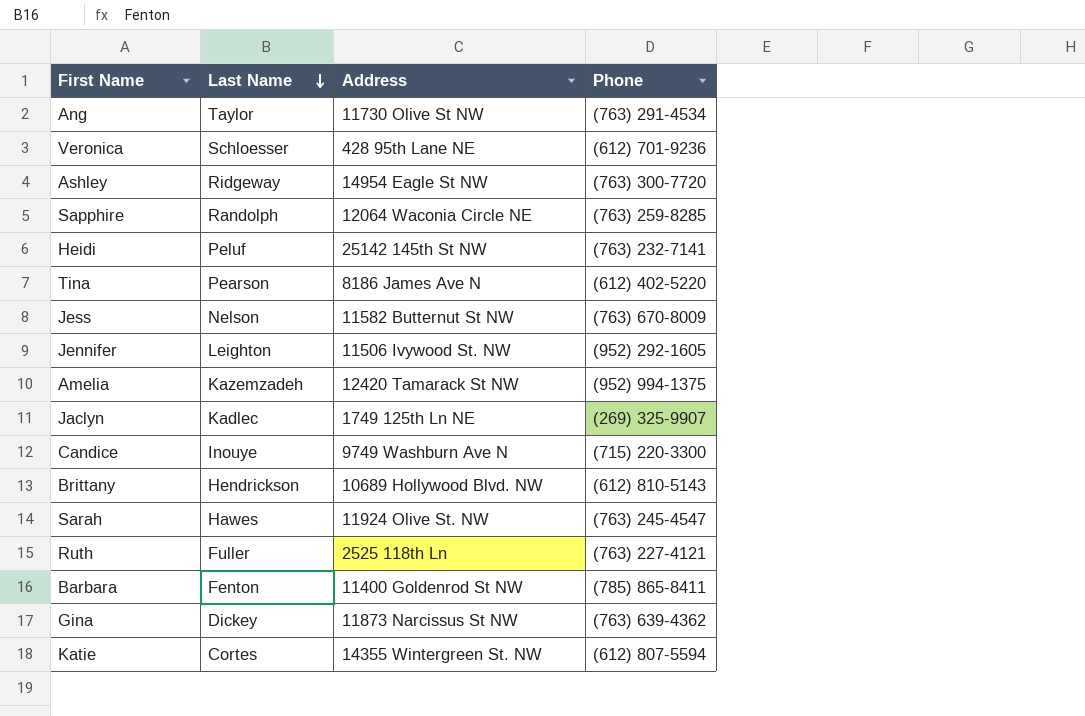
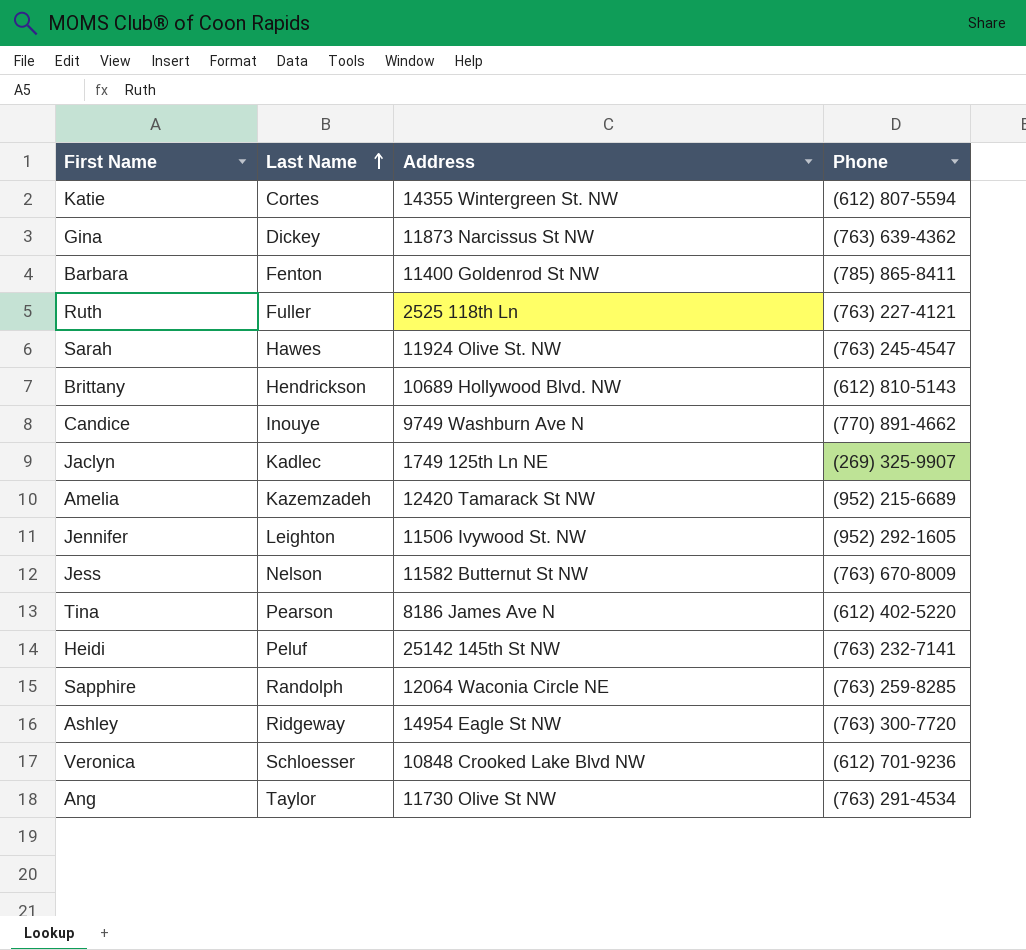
row order: Last Name descending -> Last Name ascending
Candice | Phone: (715) 220-3300 -> (770) 891-4662
Amelia | Phone: (952) 994-1375 -> (952) 215-6689
Veronica | Address: 428 95th Lane NE -> 10848 Crooked Lake Blvd NW

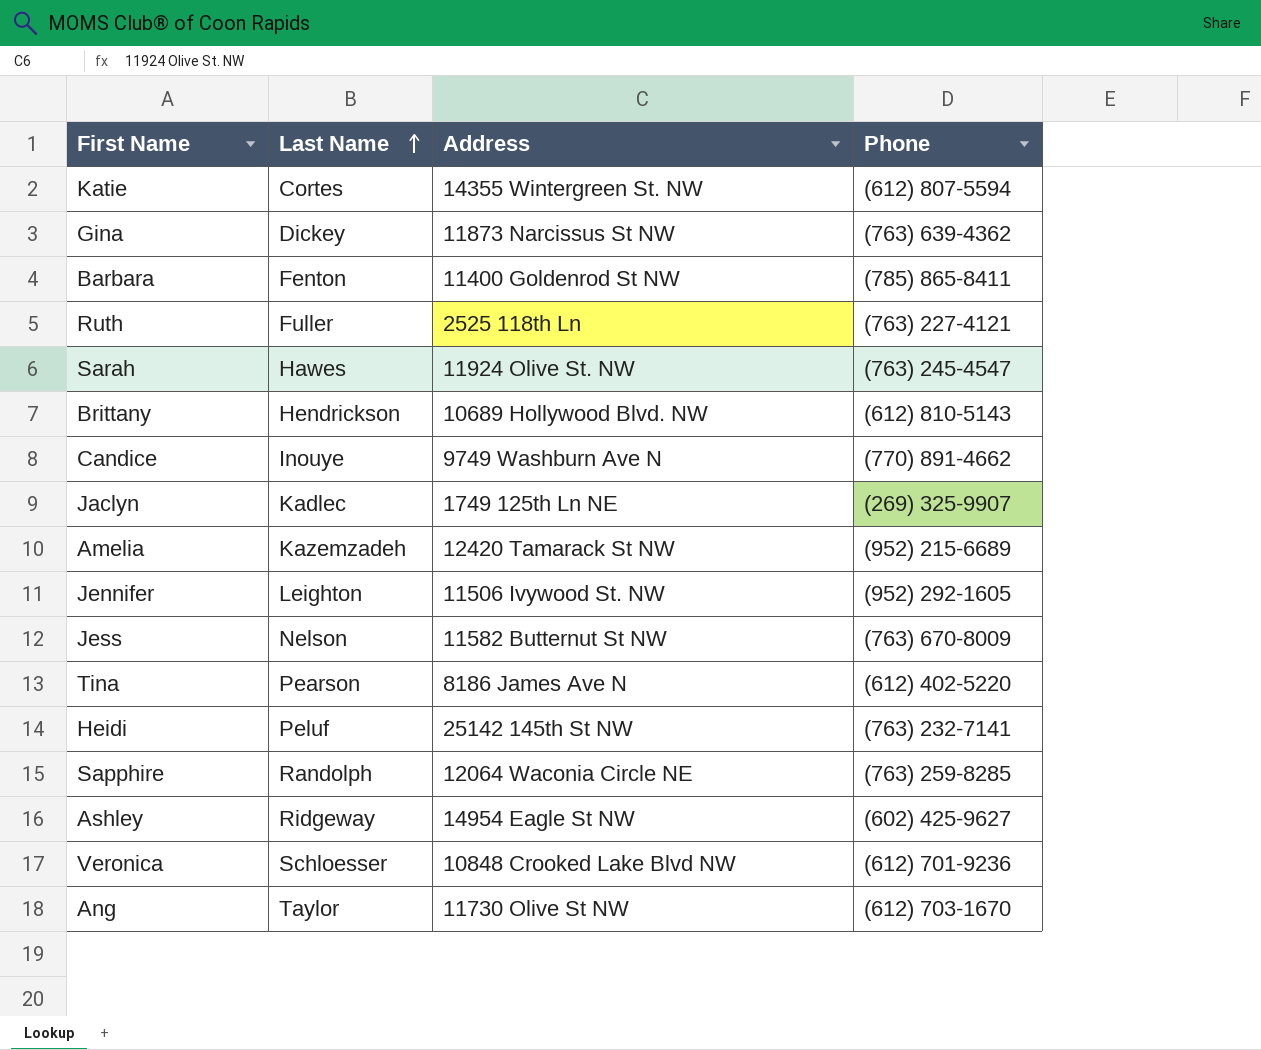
Ashley | Phone: (763) 300-7720 -> (602) 425-9627
Ang | Phone: (763) 291-4534 -> (612) 703-1670

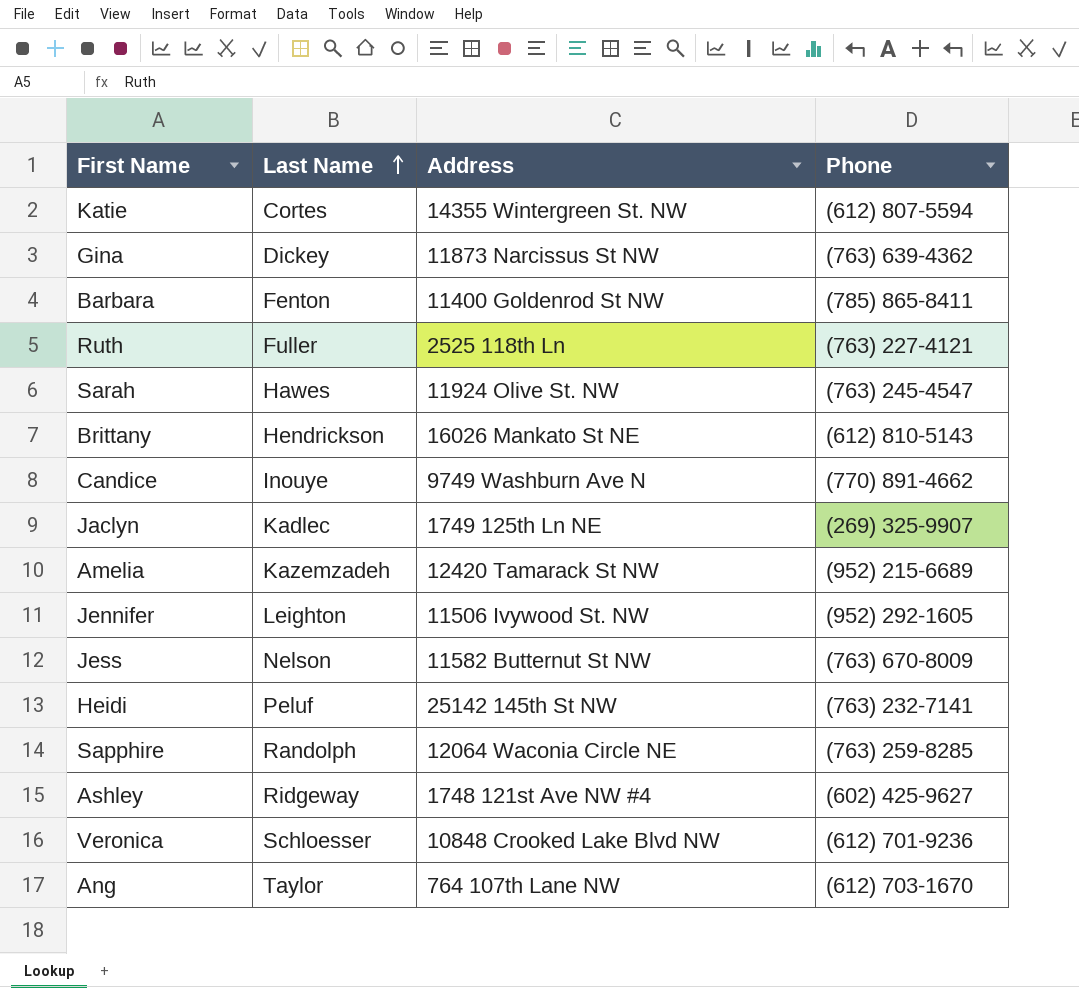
row Tina: Pearson | 8186 James Ave N | (612) 402-5220 -> none
Brittany | Address: 10689 Hollywood Blvd. NW -> 16026 Mankato St NE
Ashley | Address: 14954 Eagle St NW -> 1748 121st Ave NW #4
Ang | Address: 11730 Olive St NW -> 764 107th Lane NW

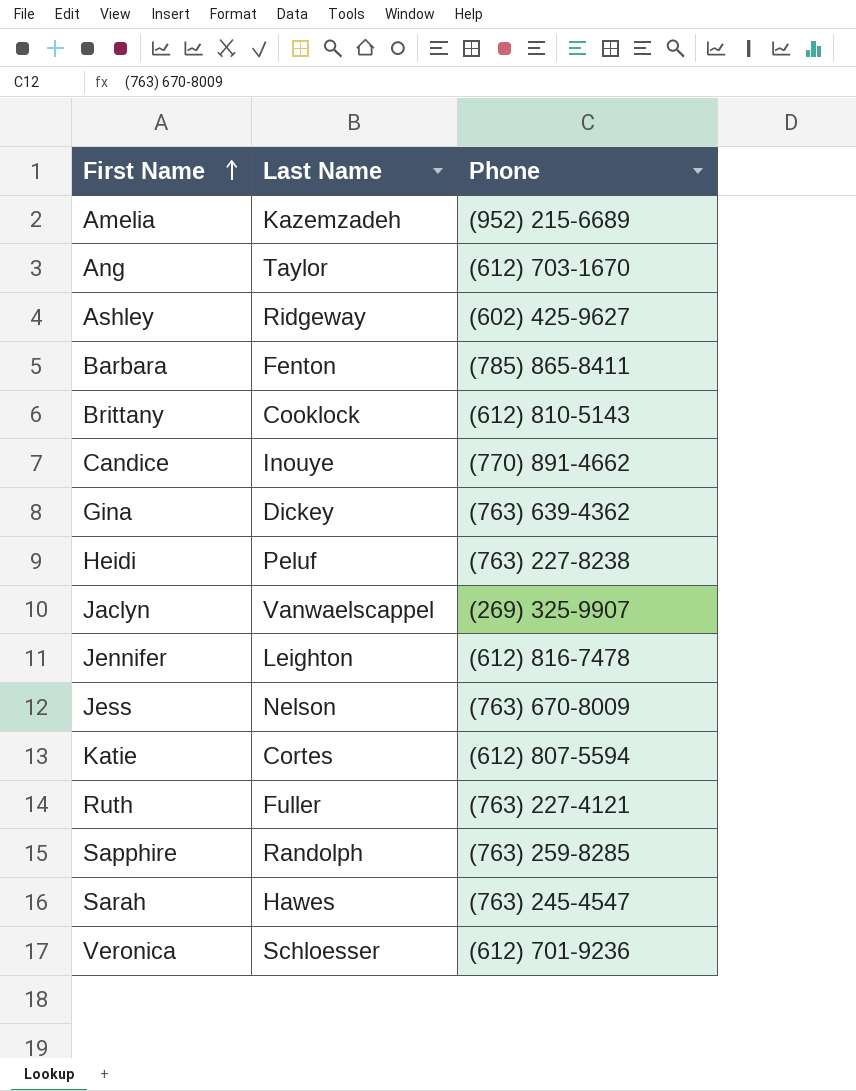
row order: Last Name ascending -> First Name ascending
column Address | position: 3 -> none
Brittany | Last Name: Hendrickson -> Cooklock
Heidi | Phone: (763) 232-7141 -> (763) 227-8238
Jaclyn | Last Name: Kadlec -> Vanwaelscappel
Jennifer | Phone: (952) 292-1605 -> (612) 816-7478

